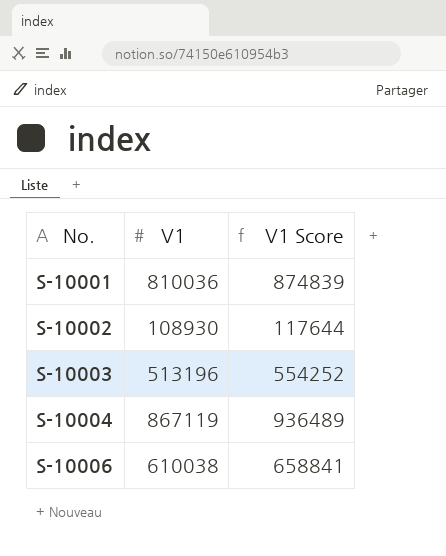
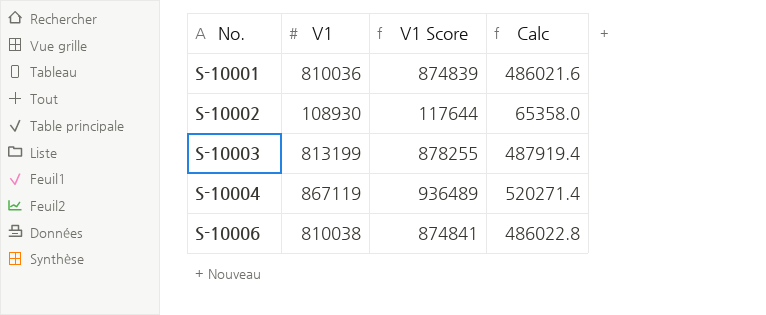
column Calc | formula: none -> [V1] * 0.6
S-10003 | V1: 513196 -> 813199
S-10003 | V1 Score: 554252 -> 878255
S-10006 | V1: 610038 -> 810038
S-10006 | V1 Score: 658841 -> 874841

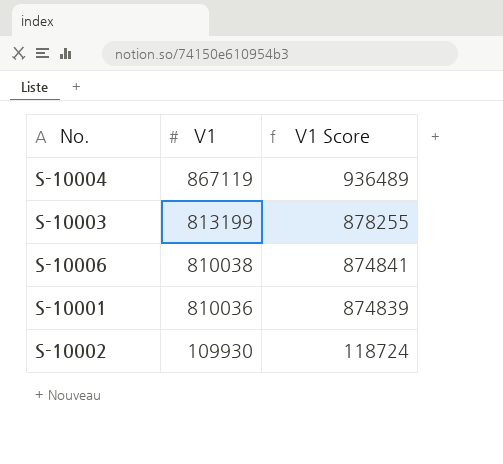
row order: No. ascending -> V1 descending
column Calc | formula: [V1] * 0.6 -> none
S-10002 | V1: 108930 -> 109930
S-10002 | V1 Score: 117644 -> 118724

